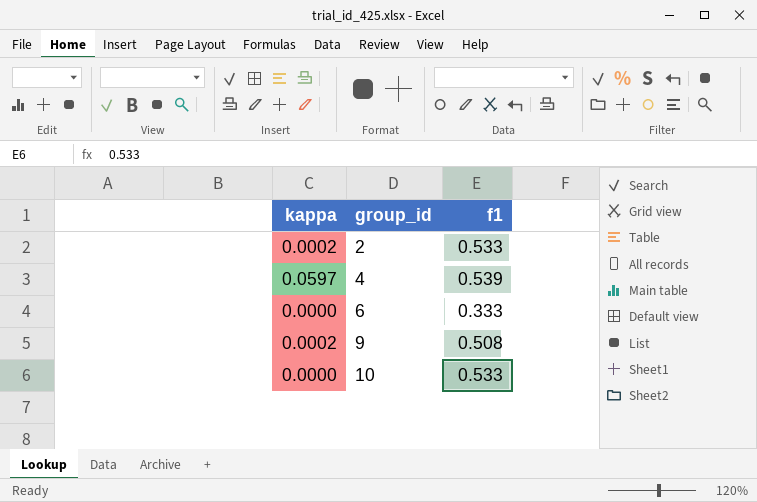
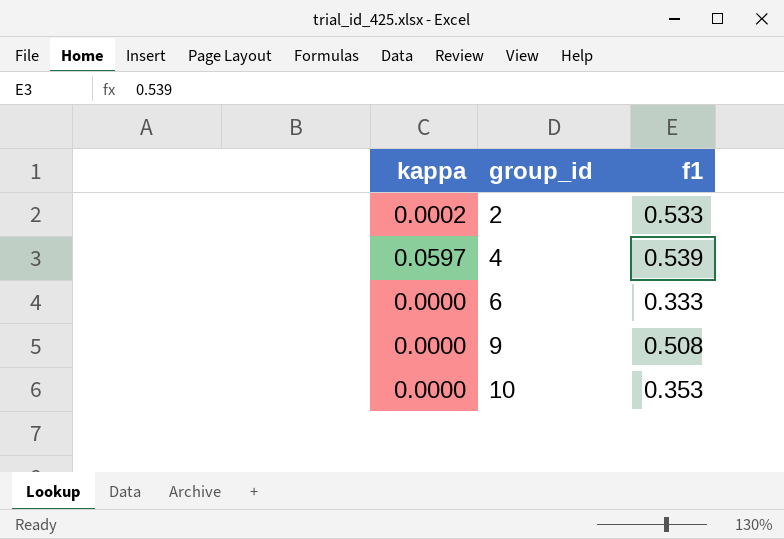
9 | kappa: 0.0002 -> 0.0000
10 | f1: 0.533 -> 0.353

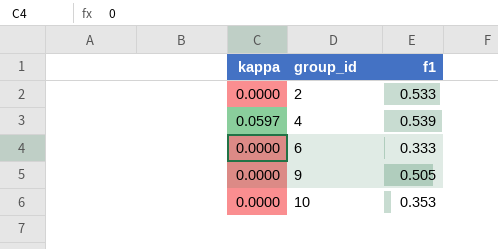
2 | kappa: 0.0002 -> 0.0000
9 | f1: 0.508 -> 0.505

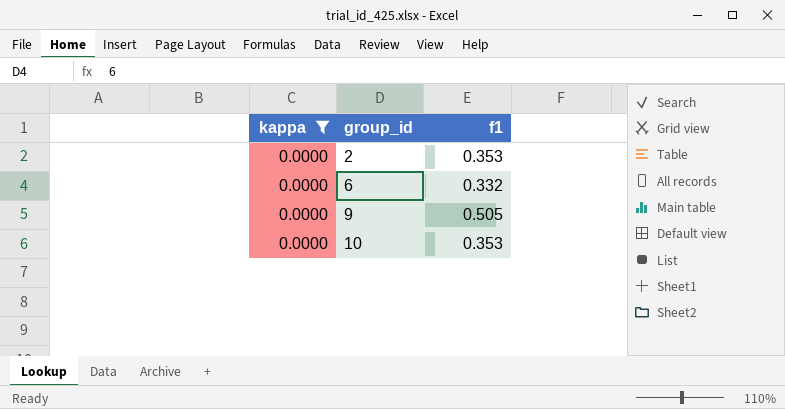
filter: none -> kappa = 0.0000
2 | f1: 0.533 -> 0.353
6 | f1: 0.333 -> 0.332

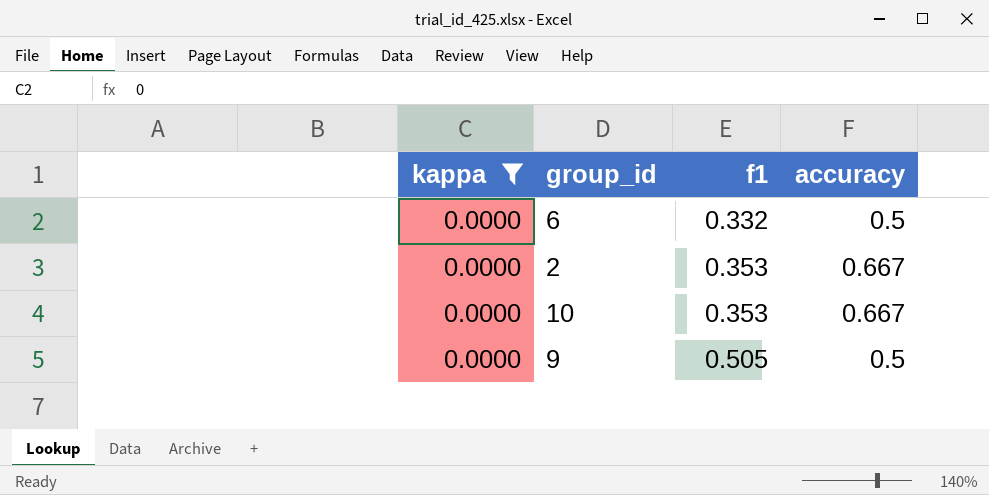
row order: group_id ascending -> f1 ascending
column accuracy | position: none -> 4

